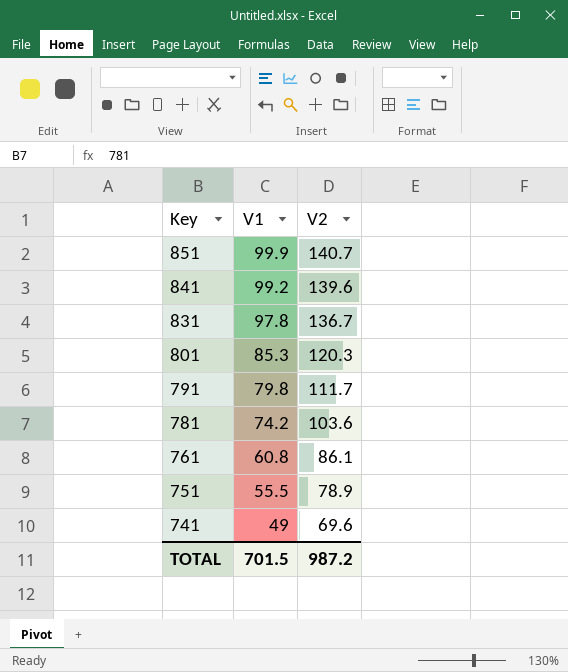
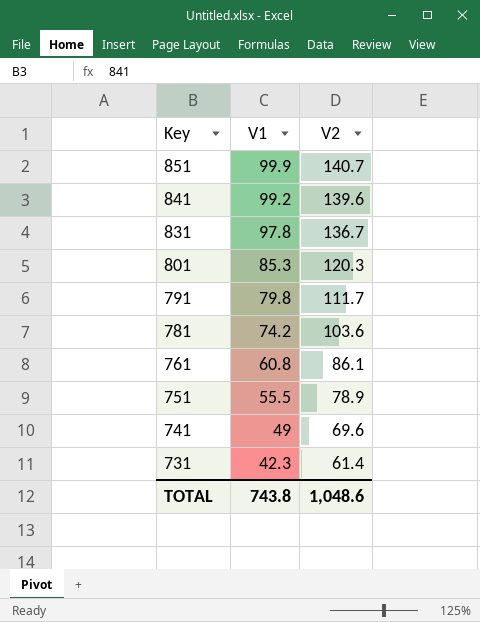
row 731: none -> 42.3 | 61.4
TOTAL | V1: 701.5 -> 743.8
TOTAL | V2: 987.2 -> 1,048.6

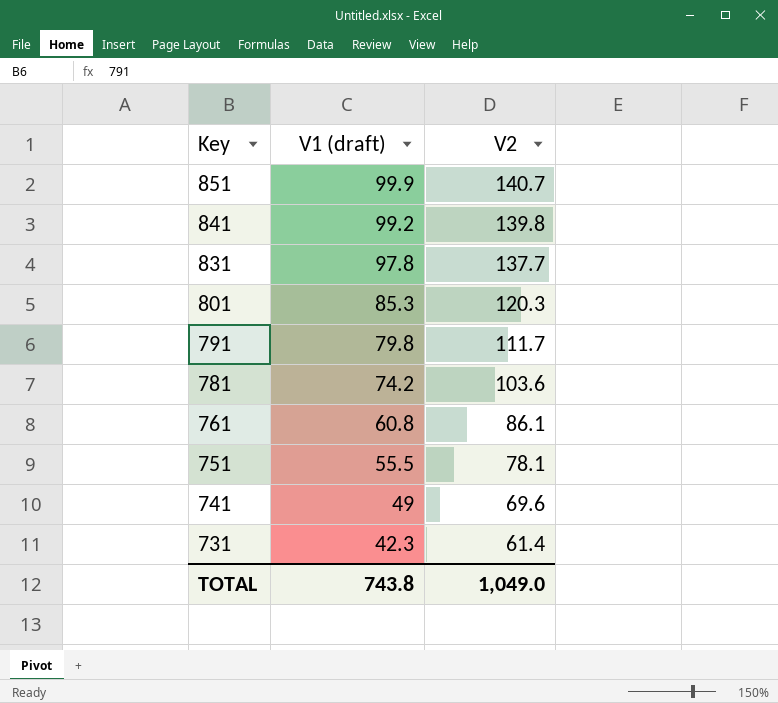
column name: V1 -> V1 (draft)
841 | V2: 139.6 -> 139.8
831 | V2: 136.7 -> 137.7
751 | V2: 78.9 -> 78.1
TOTAL | V2: 1,048.6 -> 1,049.0

